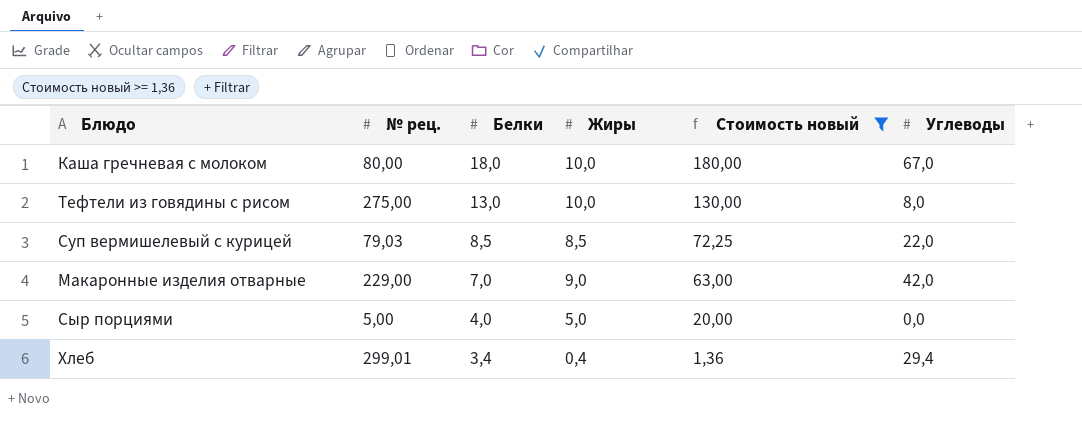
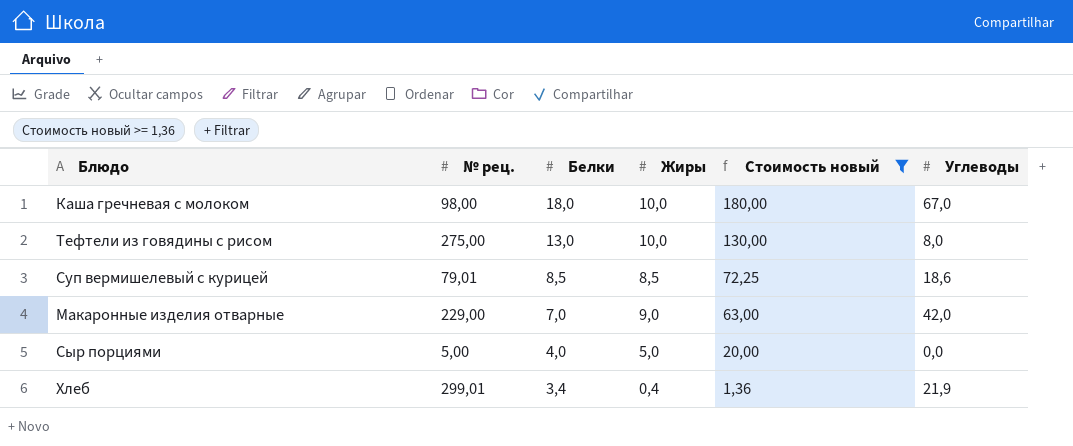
Каша гречневая с молоком | № рец.: 80,00 -> 98,00
Суп вермишелевый с курицей | № рец.: 79,03 -> 79,01
Суп вермишелевый с курицей | Углеводы: 22,0 -> 18,6
Хлеб | Углеводы: 29,4 -> 21,9

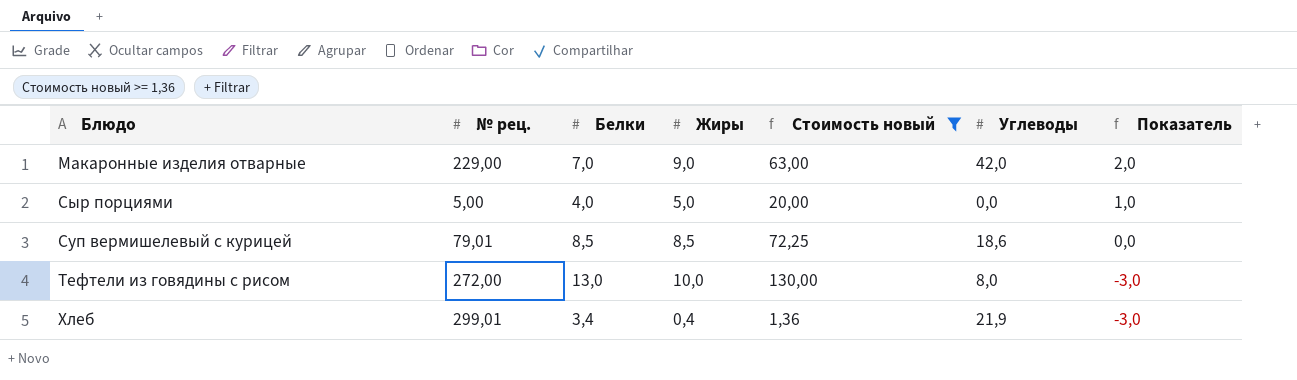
row order: Белки descending -> Показатель descending
column Показатель | formula: none -> [Жиры] - [Белки]
row Каша гречневая с молоком: 98,00 | 18,0 | 10,0 | 180,00 | 67,0 -> none
Тефтели из говядины с рисом | № рец.: 275,00 -> 272,00

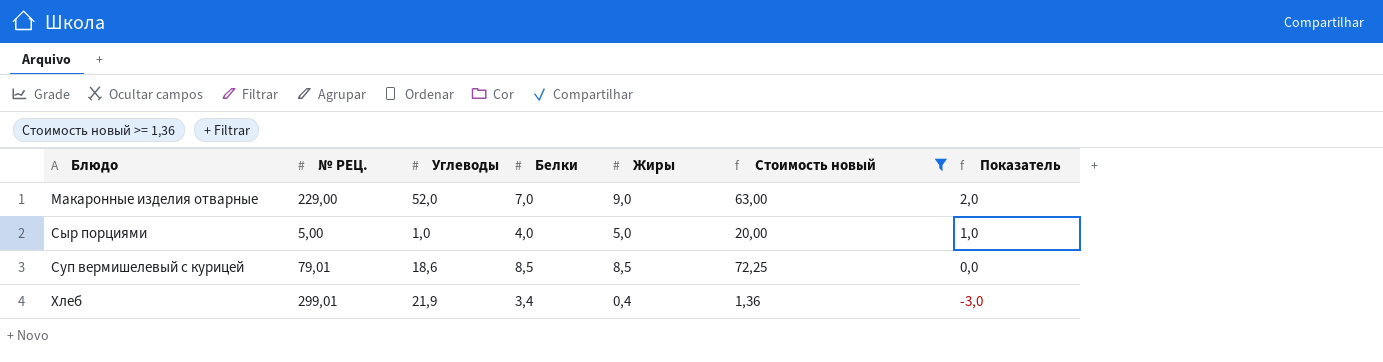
column name: № рец. -> № РЕЦ.
column Углеводы | position: 6 -> 3
row Тефтели из говядины с рисом: 272,00 | 13,0 | 10,0 | 130,00 | 8,0 | -3,0 -> none
Макаронные изделия отварные | Углеводы: 42,0 -> 52,0
Сыр порциями | Углеводы: 0,0 -> 1,0

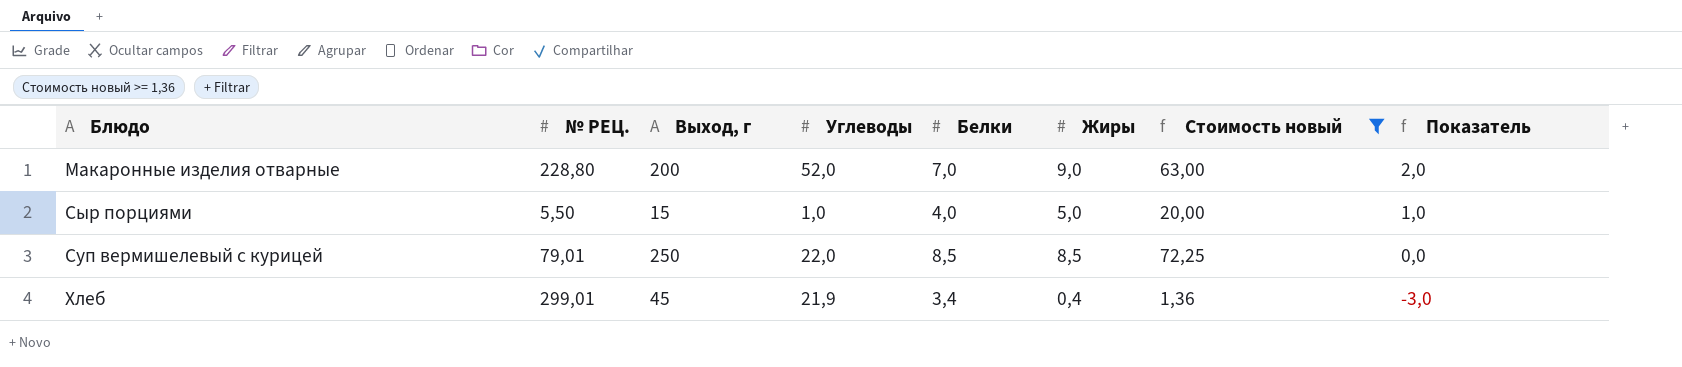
column Выход, г | position: none -> 3
Макаронные изделия отварные | № РЕЦ.: 229,00 -> 228,80
Сыр порциями | № РЕЦ.: 5,00 -> 5,50
Суп вермишелевый с курицей | Углеводы: 18,6 -> 22,0

